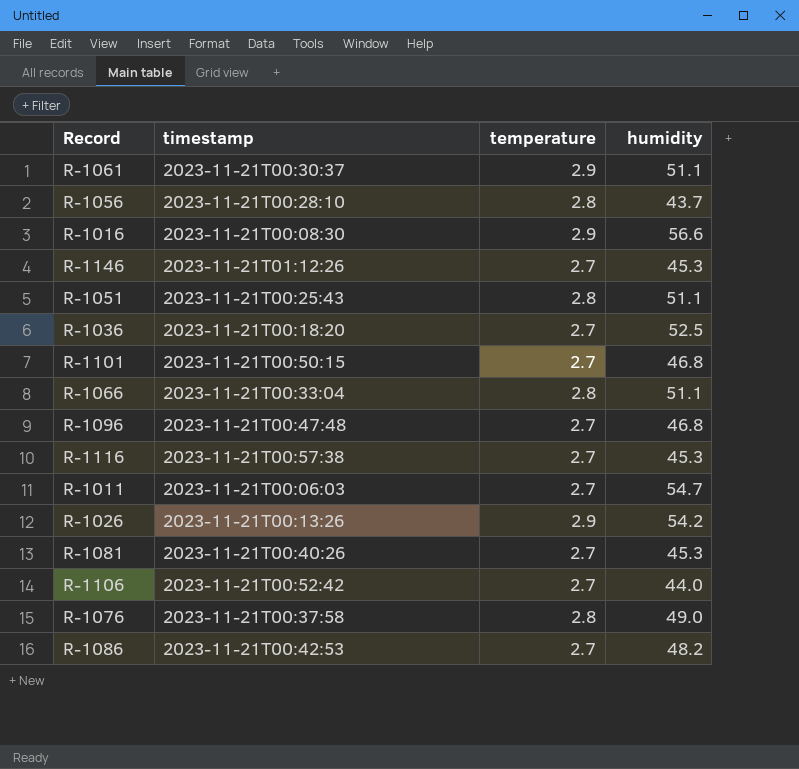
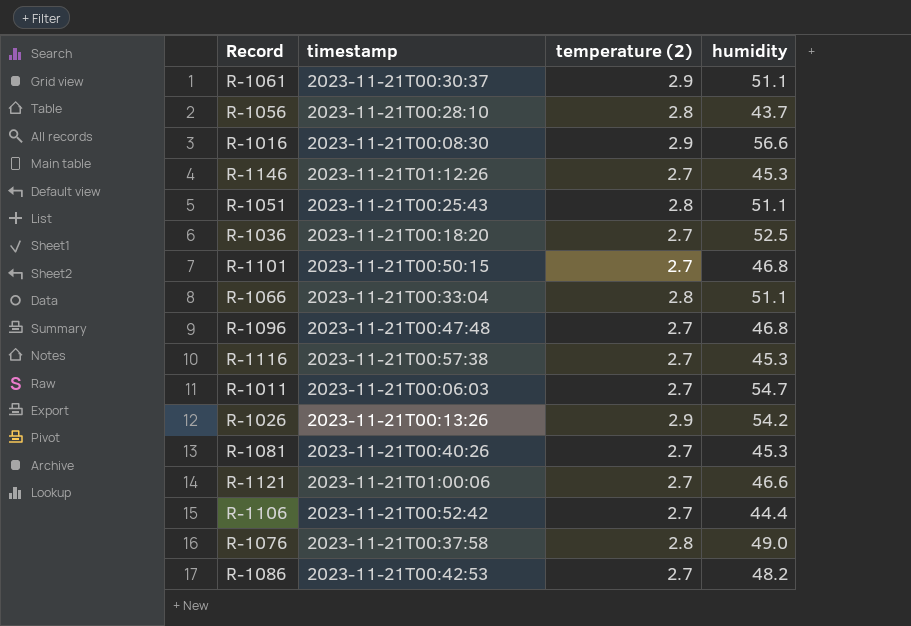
column name: temperature -> temperature (2)
row R-1121: none -> 2023-11-21T01:00:06 | 2.7 | 46.6
R-1106 | humidity: 44.0 -> 44.4

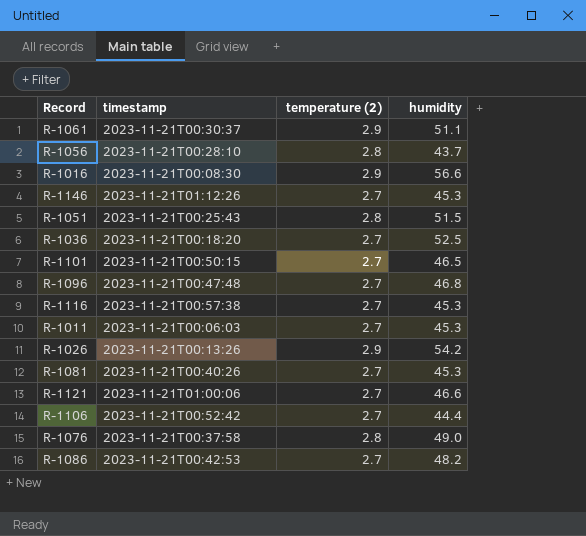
row R-1066: 2023-11-21T00:33:04 | 2.8 | 51.1 -> none
R-1051 | humidity: 51.1 -> 51.5
R-1101 | humidity: 46.8 -> 46.5
R-1011 | humidity: 54.7 -> 45.3

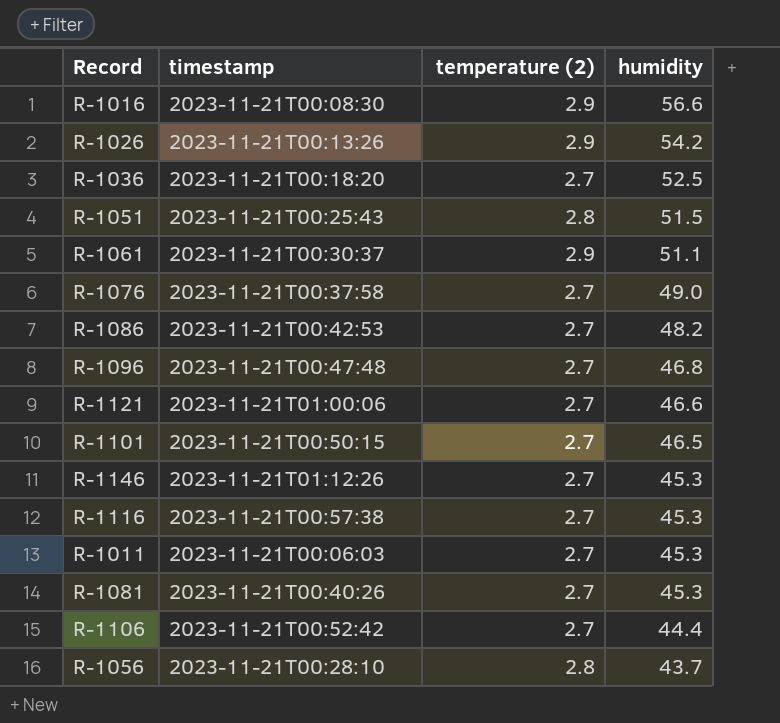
row order: none -> humidity descending
R-1076 | temperature (2): 2.8 -> 2.7

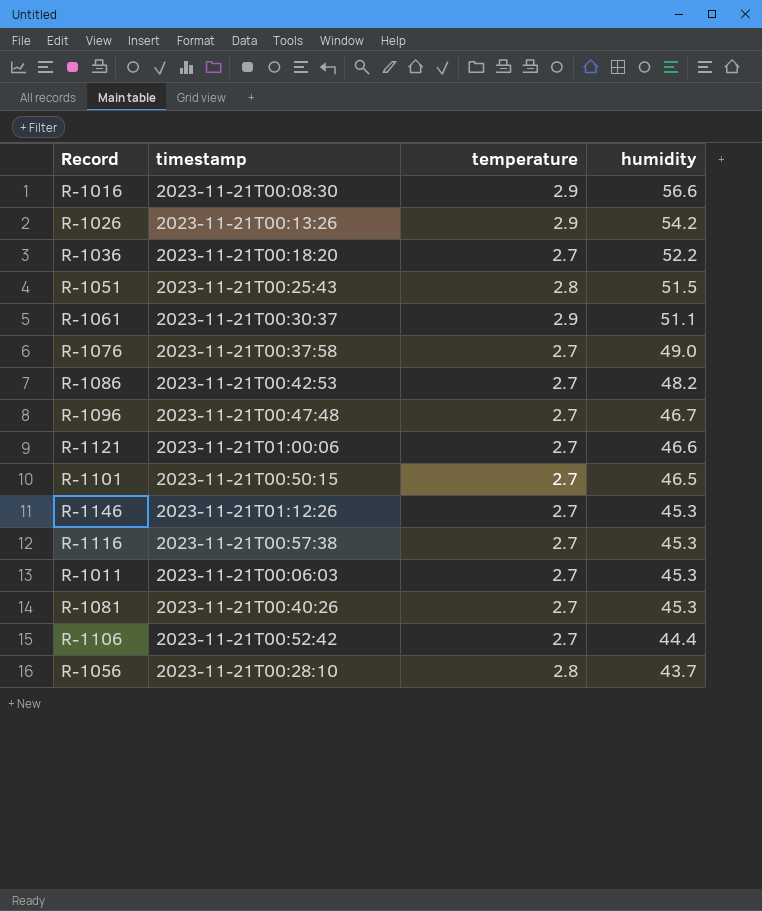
column name: temperature (2) -> temperature
R-1036 | humidity: 52.5 -> 52.2
R-1096 | humidity: 46.8 -> 46.7

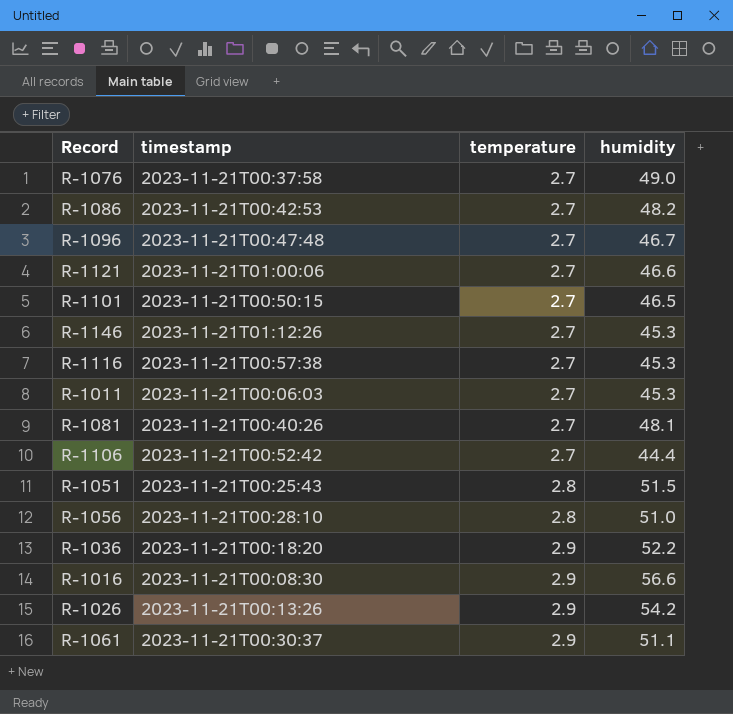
row order: humidity descending -> temperature ascending
R-1081 | humidity: 45.3 -> 48.1
R-1056 | humidity: 43.7 -> 51.0
R-1036 | temperature: 2.7 -> 2.9

